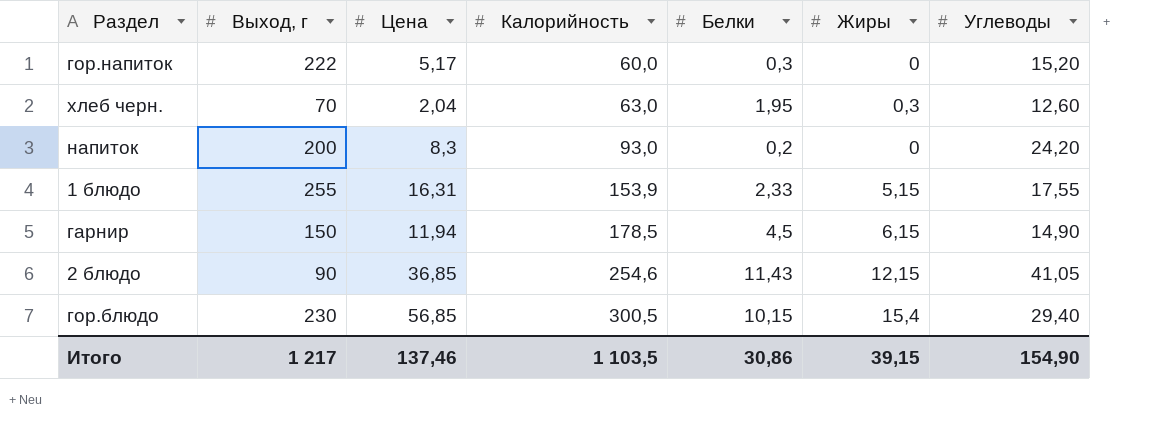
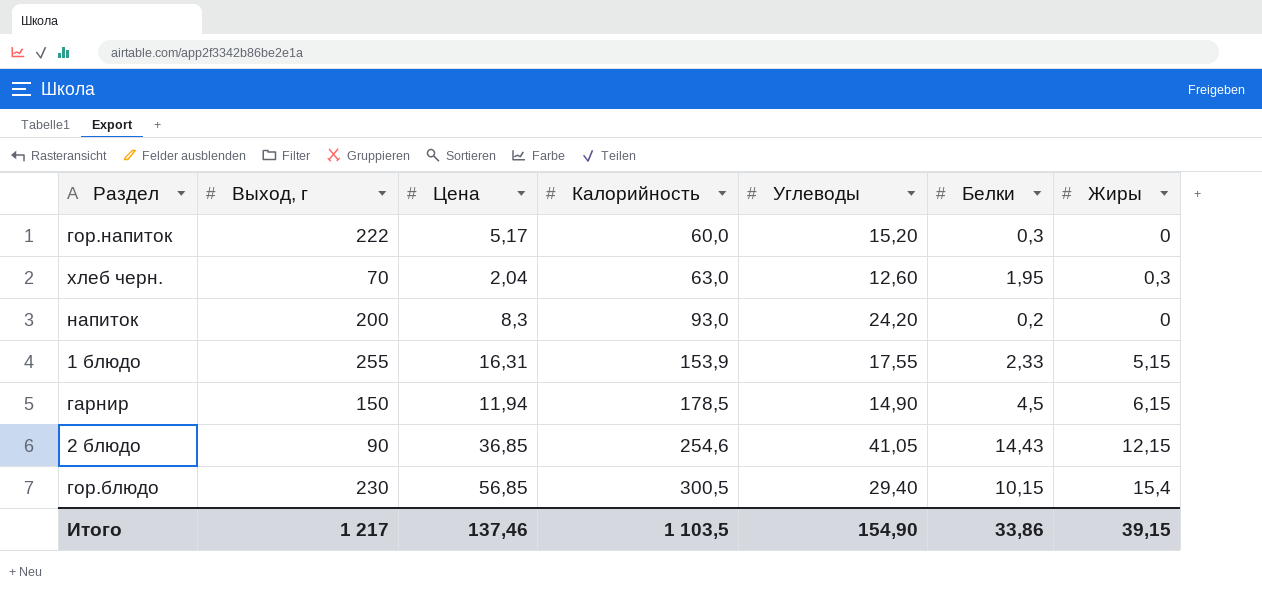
column Углеводы | position: 7 -> 5
2 блюдо | Белки: 11,43 -> 14,43
Итого | Белки: 30,86 -> 33,86

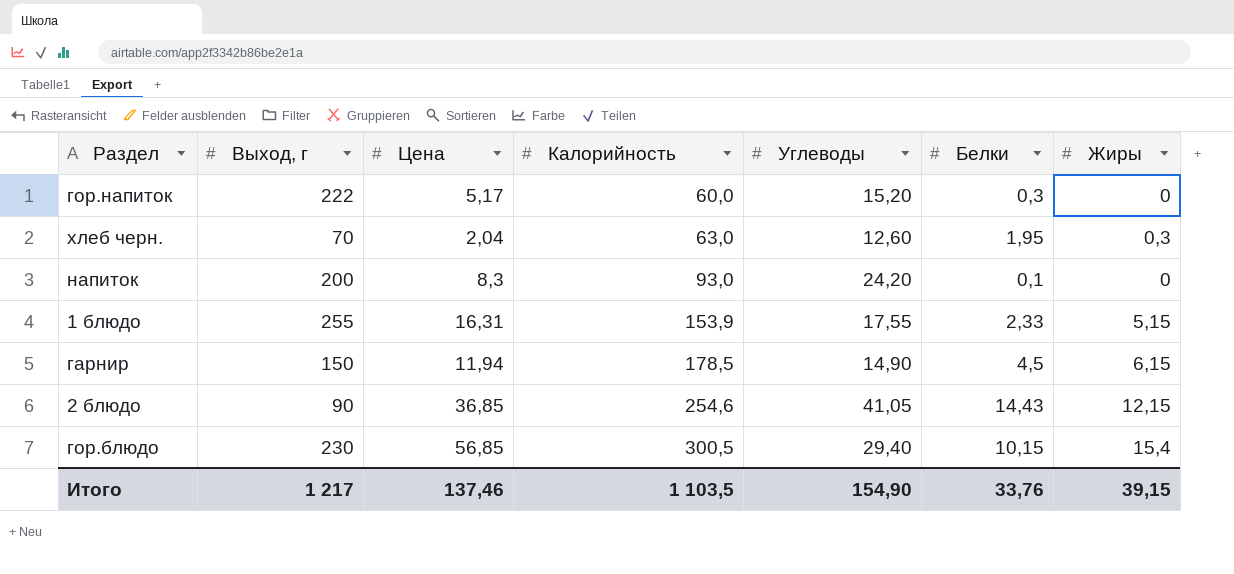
напиток | Белки: 0,2 -> 0,1
Итого | Белки: 33,86 -> 33,76

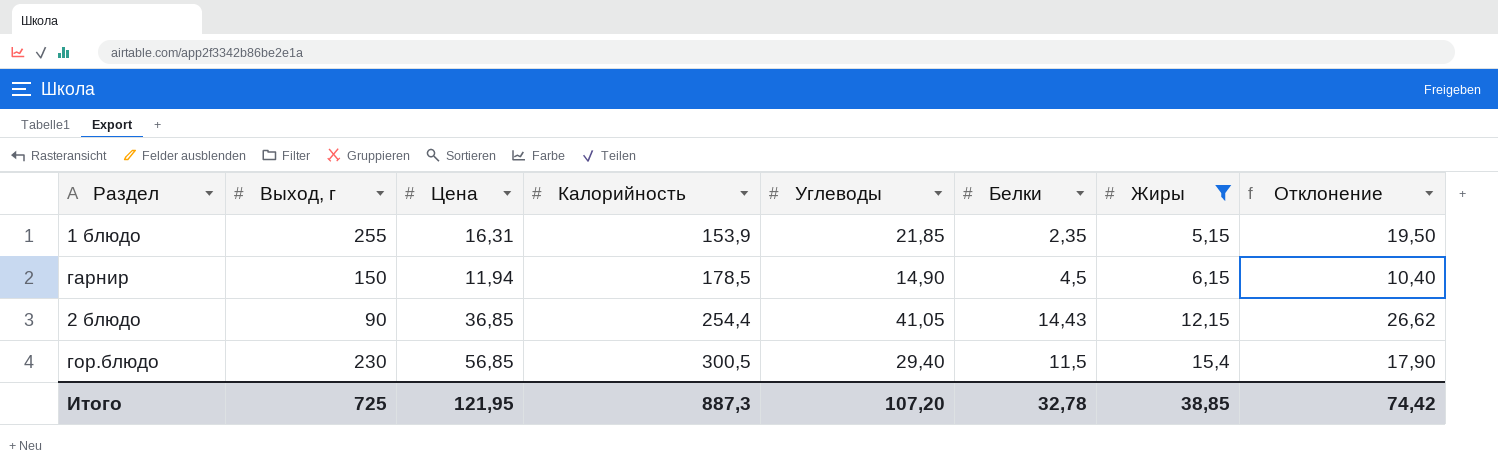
filter: none -> Жиры >= 5,15
column Отклонение | formula: none -> [Углеводы] - [Белки]
1 блюдо | Углеводы: 17,55 -> 21,85
1 блюдо | Белки: 2,33 -> 2,35
2 блюдо | Калорийность: 254,6 -> 254,4
гор.блюдо | Белки: 10,15 -> 11,5
Итого | Выход, г: 1 217 -> 725
Итого | Цена: 137,46 -> 121,95
Итого | Калорийность: 1 103,5 -> 887,3
Итого | Углеводы: 154,90 -> 107,20
Итого | Белки: 33,76 -> 32,78
Итого | Жиры: 39,15 -> 38,85

